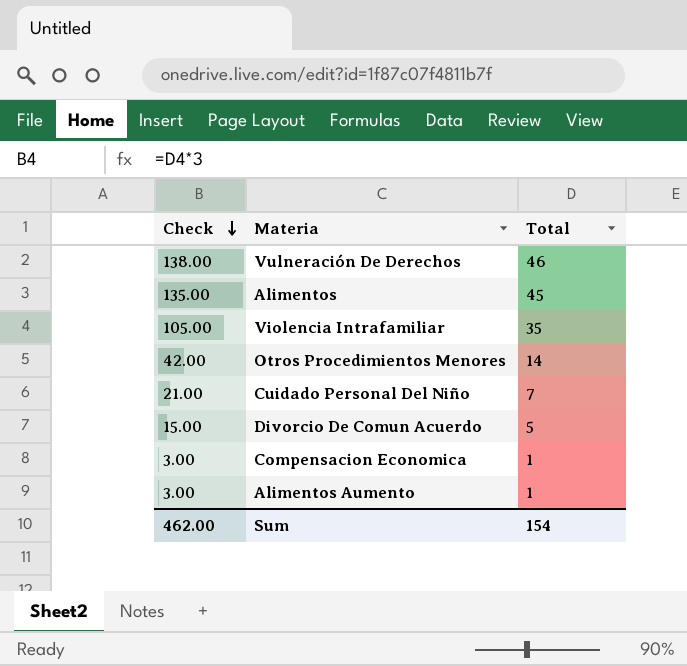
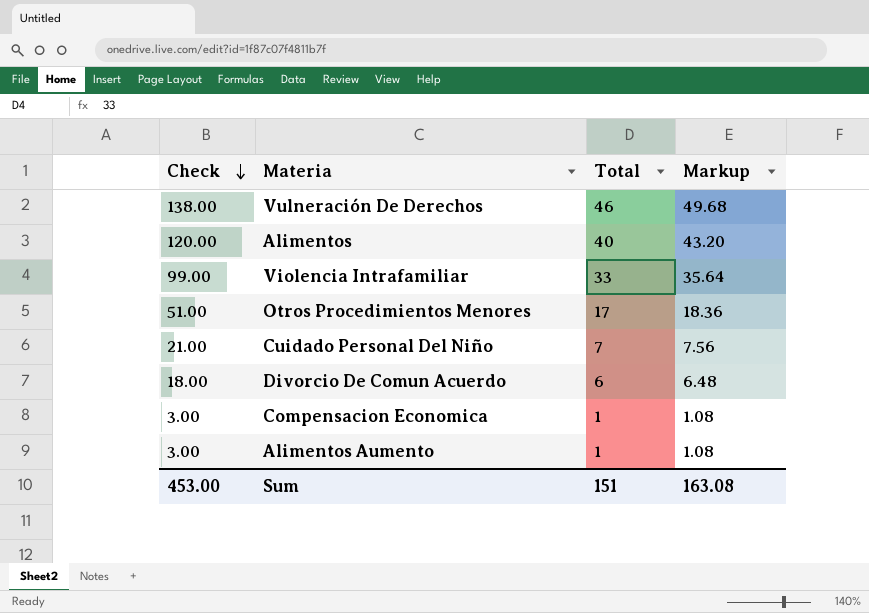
column Markup | formula: none -> [Total] * 1.08
Alimentos | Check: 135.00 -> 120.00
Alimentos | Total: 45 -> 40
Violencia Intrafamiliar | Check: 105.00 -> 99.00
Violencia Intrafamiliar | Total: 35 -> 33
Otros Procedimientos Menores | Check: 42.00 -> 51.00
Otros Procedimientos Menores | Total: 14 -> 17
Divorcio De Comun Acuerdo | Check: 15.00 -> 18.00
Divorcio De Comun Acuerdo | Total: 5 -> 6
Sum | Check: 462.00 -> 453.00
Sum | Total: 154 -> 151

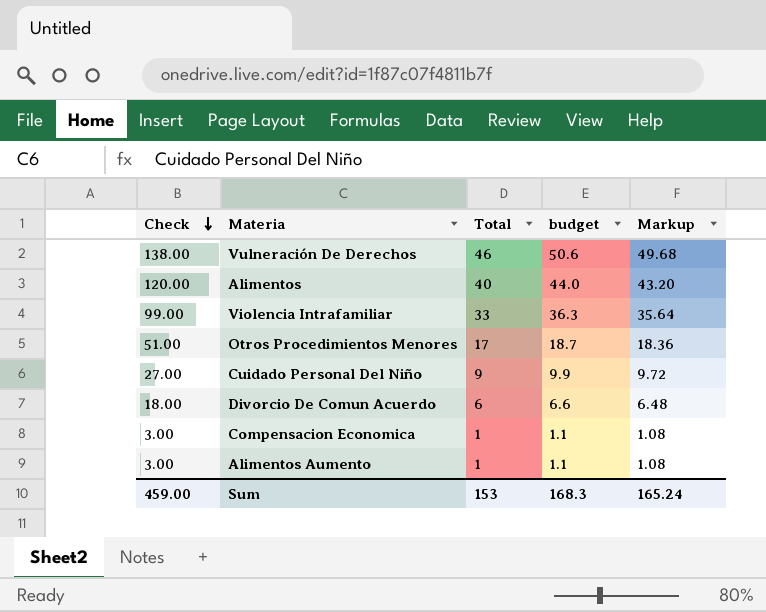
column budget | formula: none -> [Total] * 1.1
Cuidado Personal Del Niño | Check: 21.00 -> 27.00
Cuidado Personal Del Niño | Total: 7 -> 9
Cuidado Personal Del Niño | Markup: 7.56 -> 9.72
Sum | Check: 453.00 -> 459.00
Sum | Total: 151 -> 153
Sum | Markup: 163.08 -> 165.24

